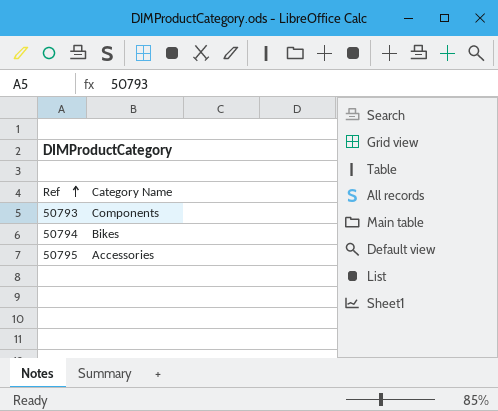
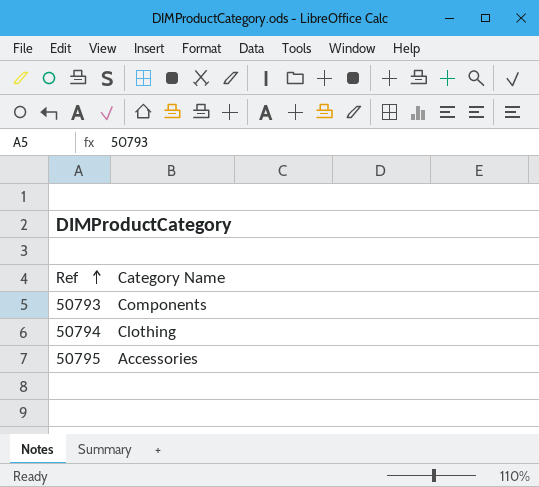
50794 | Category Name: Bikes -> Clothing

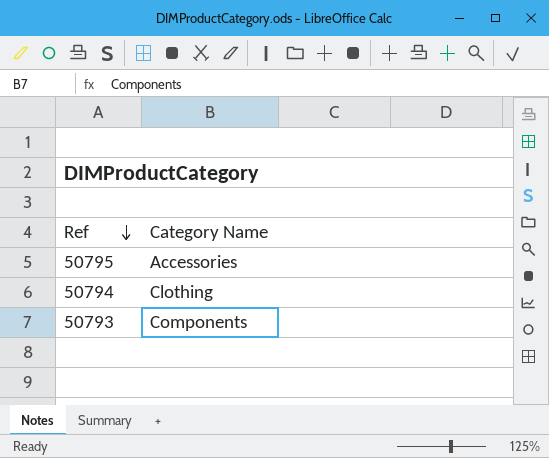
row order: Ref ascending -> Ref descending

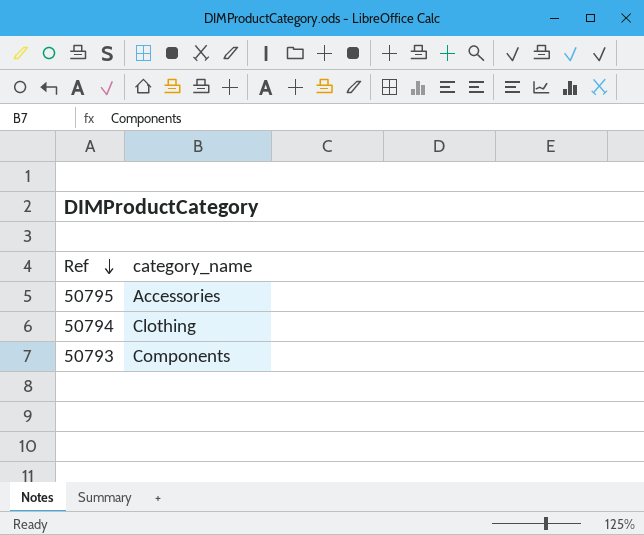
column name: Category Name -> category_name

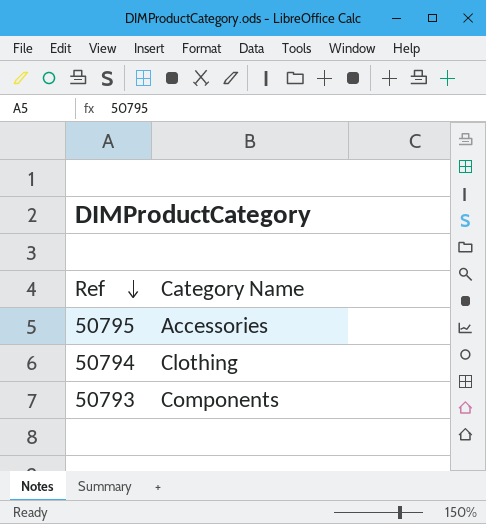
column name: category_name -> Category Name

